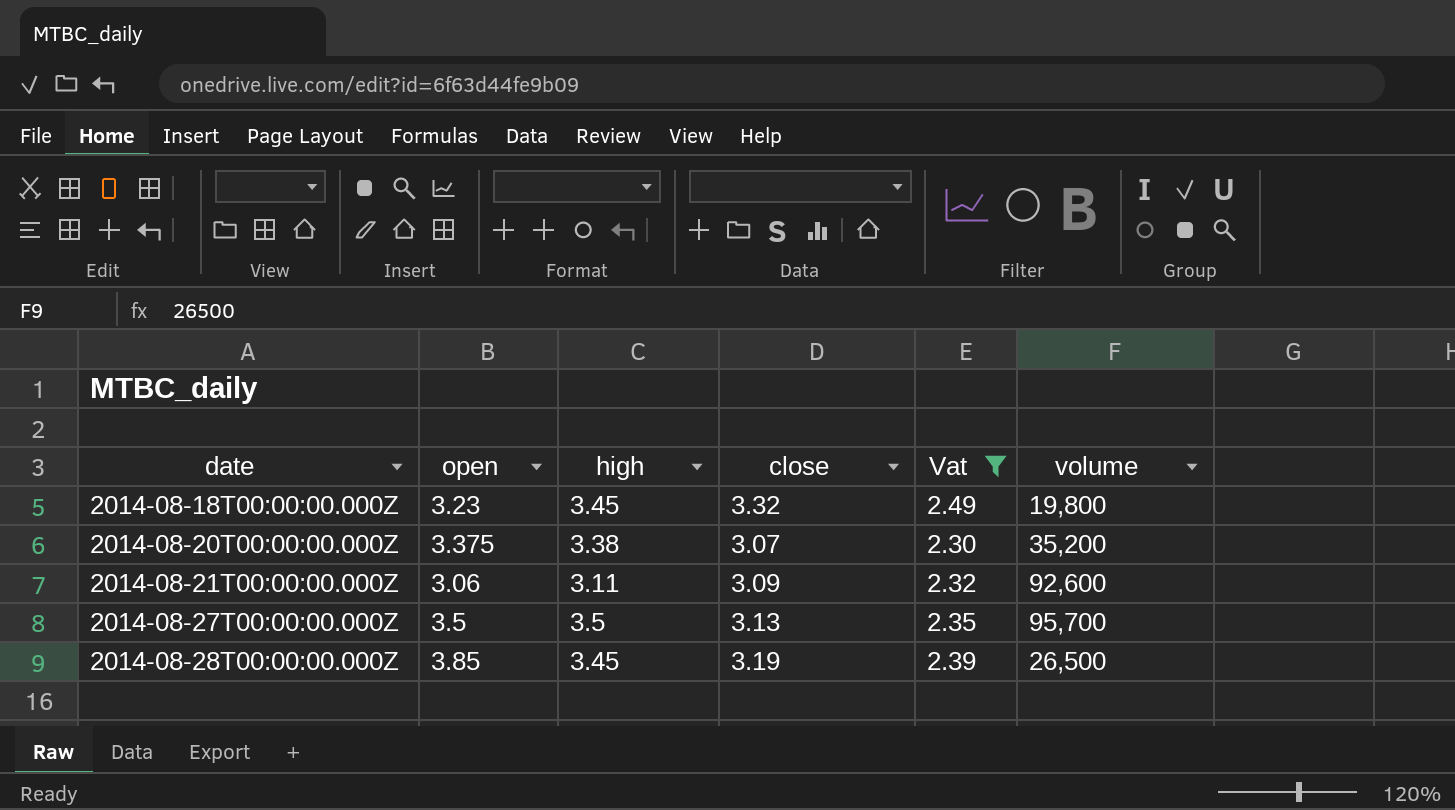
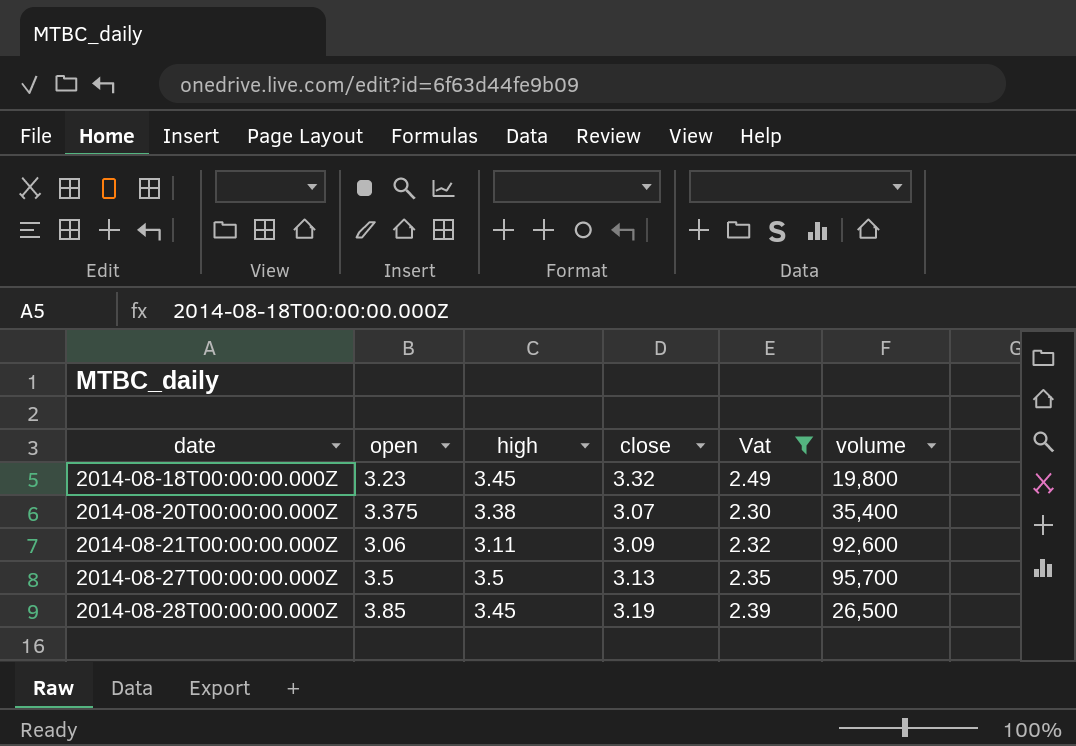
2014-08-20T00:00:00.000Z | volume: 35,200 -> 35,400

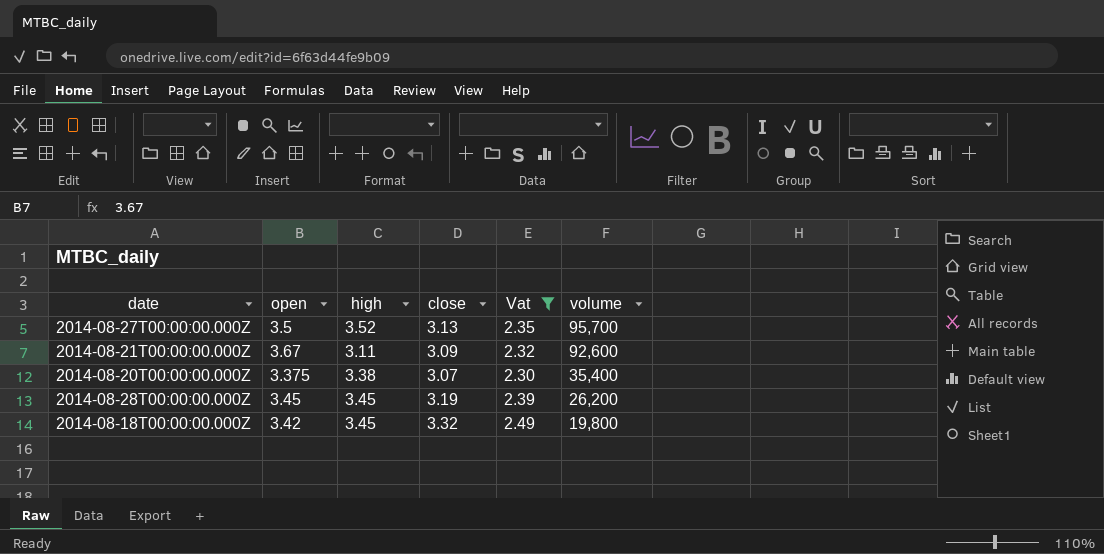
row order: date ascending -> volume descending
2014-08-27T00:00:00.000Z | high: 3.5 -> 3.52
2014-08-21T00:00:00.000Z | open: 3.06 -> 3.67
2014-08-28T00:00:00.000Z | open: 3.85 -> 3.45
2014-08-28T00:00:00.000Z | volume: 26,500 -> 26,200
2014-08-18T00:00:00.000Z | open: 3.23 -> 3.42

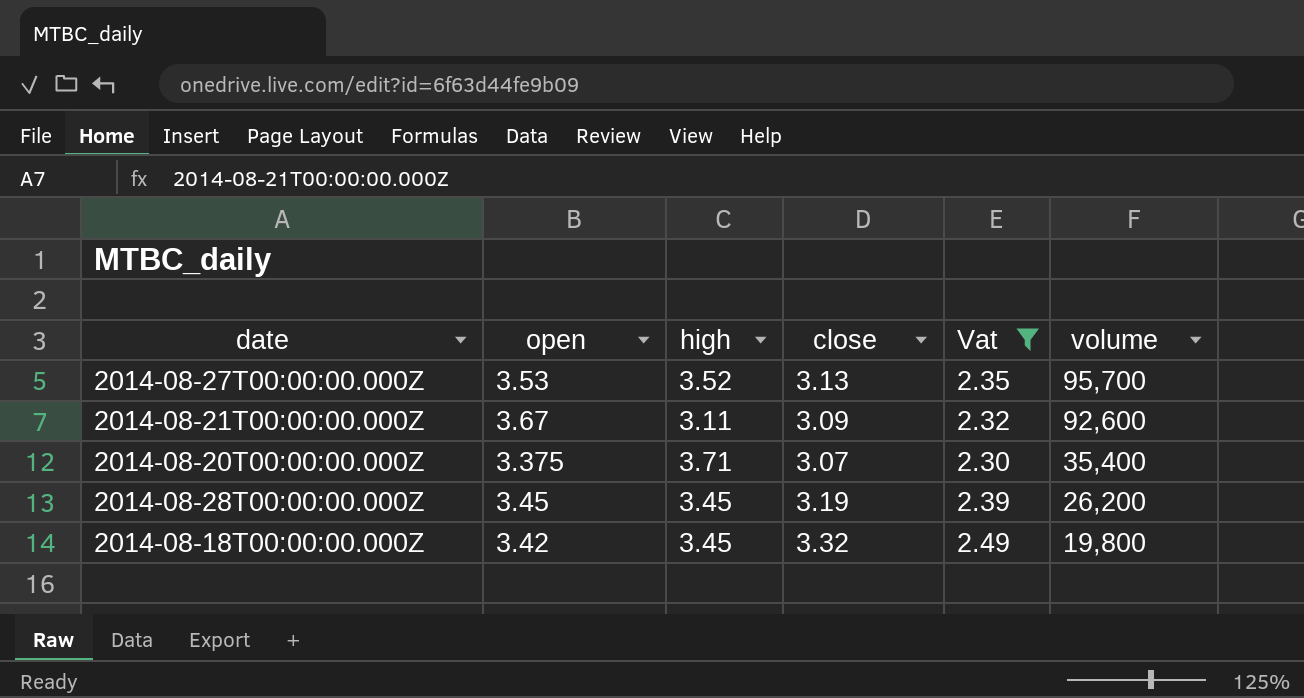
2014-08-27T00:00:00.000Z | open: 3.5 -> 3.53
2014-08-20T00:00:00.000Z | high: 3.38 -> 3.71

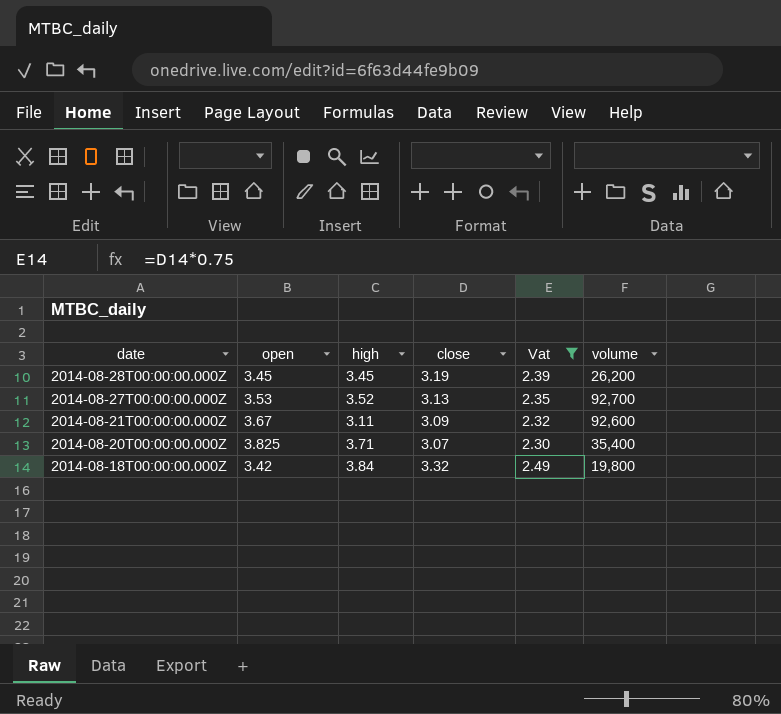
row order: volume descending -> date descending
2014-08-27T00:00:00.000Z | volume: 95,700 -> 92,700
2014-08-20T00:00:00.000Z | open: 3.375 -> 3.825
2014-08-18T00:00:00.000Z | high: 3.45 -> 3.84

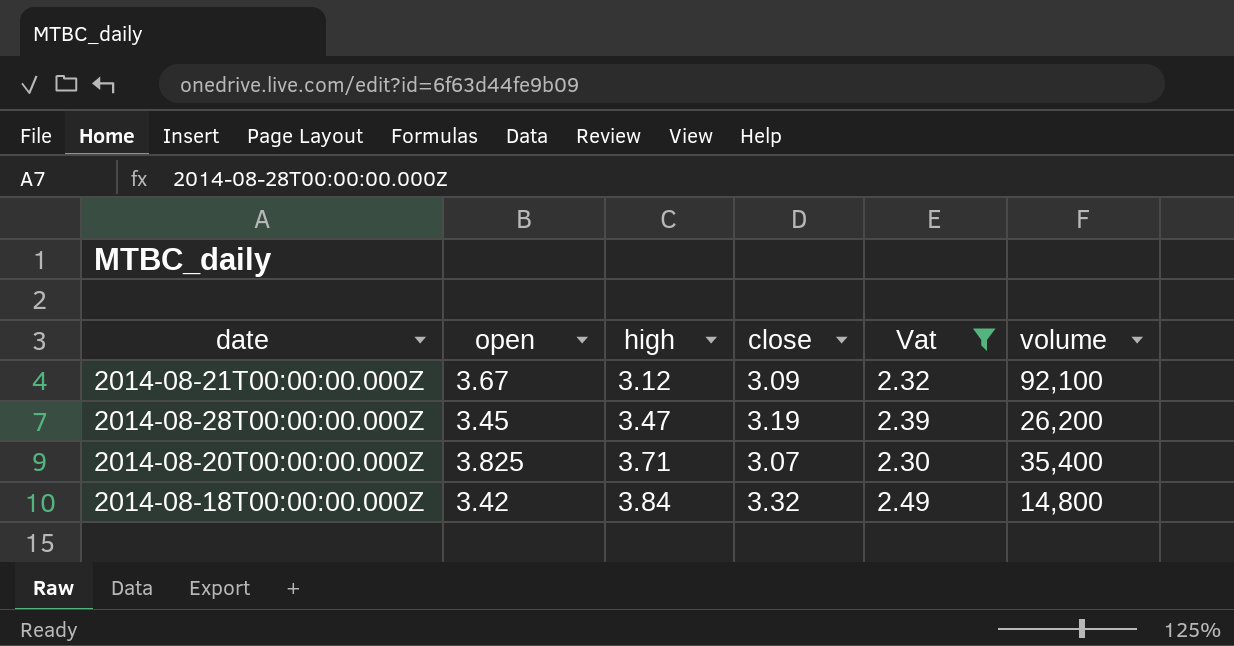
row order: date descending -> high ascending
row 2014-08-27T00:00:00.000Z: 3.53 | 3.52 | 3.13 | 2.35 | 92,700 -> none
2014-08-21T00:00:00.000Z | high: 3.11 -> 3.12
2014-08-21T00:00:00.000Z | volume: 92,600 -> 92,100
2014-08-28T00:00:00.000Z | high: 3.45 -> 3.47
2014-08-18T00:00:00.000Z | volume: 19,800 -> 14,800

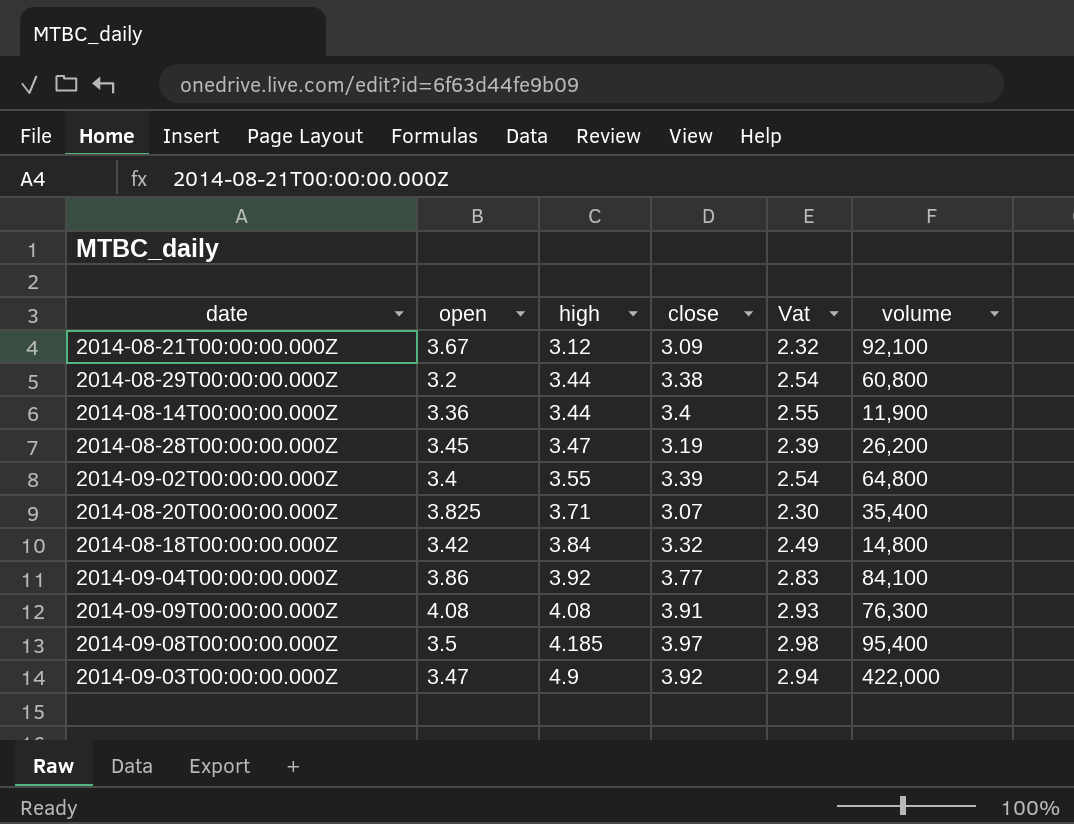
filter: Vat <= 2.49 -> none

